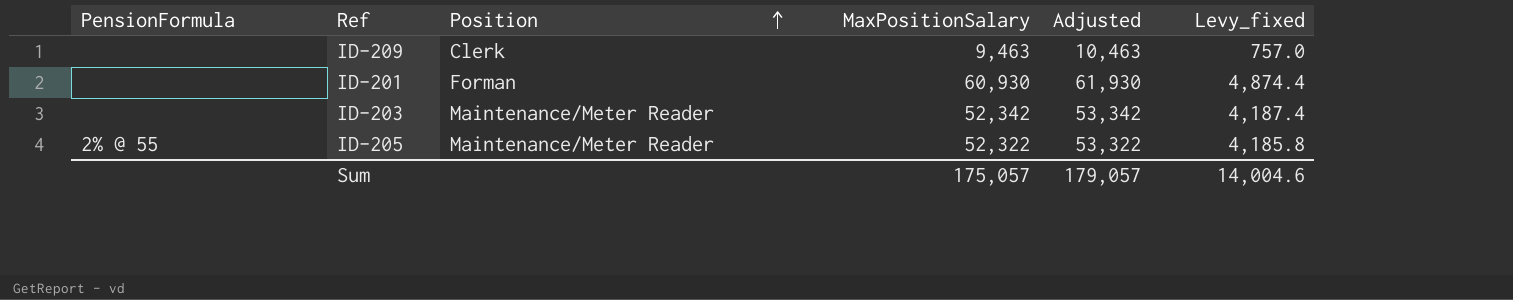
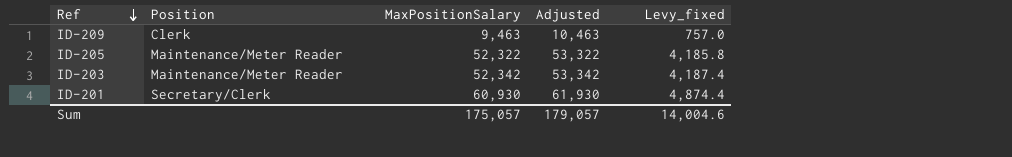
row order: Position ascending -> Ref descending
column PensionFormula | position: 1 -> none
ID-201 | Position: Forman -> Secretary/Clerk

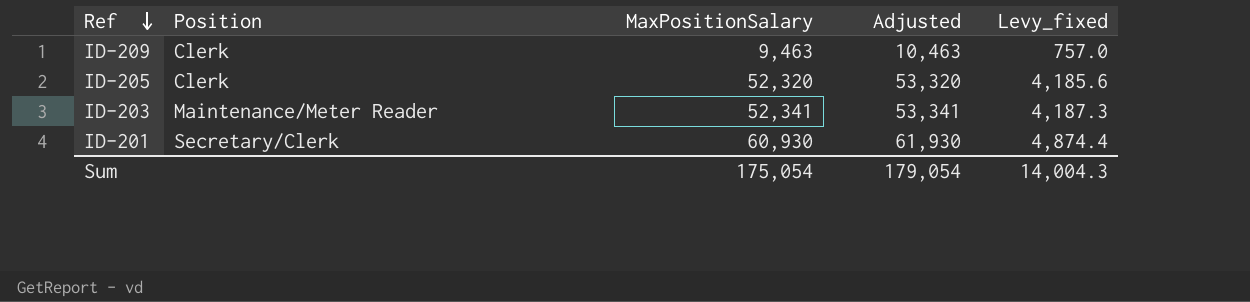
ID-205 | Position: Maintenance/Meter Reader -> Clerk
ID-205 | MaxPositionSalary: 52,322 -> 52,320
ID-205 | Adjusted: 53,322 -> 53,320
ID-205 | Levy_fixed: 4,185.8 -> 4,185.6
ID-203 | MaxPositionSalary: 52,342 -> 52,341
ID-203 | Adjusted: 53,342 -> 53,341
ID-203 | Levy_fixed: 4,187.4 -> 4,187.3
Sum | MaxPositionSalary: 175,057 -> 175,054
Sum | Adjusted: 179,057 -> 179,054
Sum | Levy_fixed: 14,004.6 -> 14,004.3

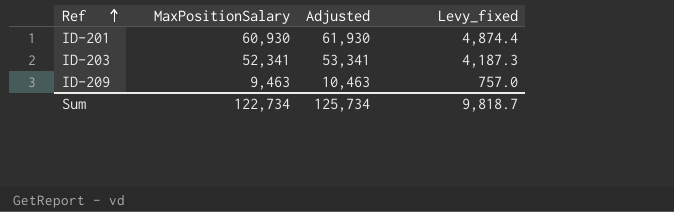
row order: Ref descending -> Ref ascending
column Position | position: 2 -> none
row ID-205: Clerk | 52,320 | 53,320 | 4,185.6 -> none
Sum | MaxPositionSalary: 175,054 -> 122,734
Sum | Adjusted: 179,054 -> 125,734
Sum | Levy_fixed: 14,004.3 -> 9,818.7

